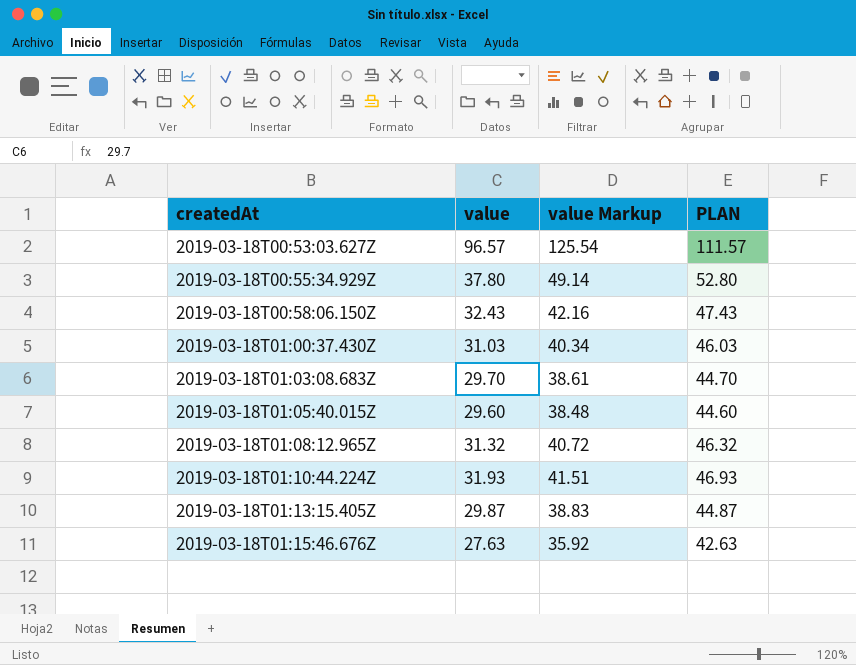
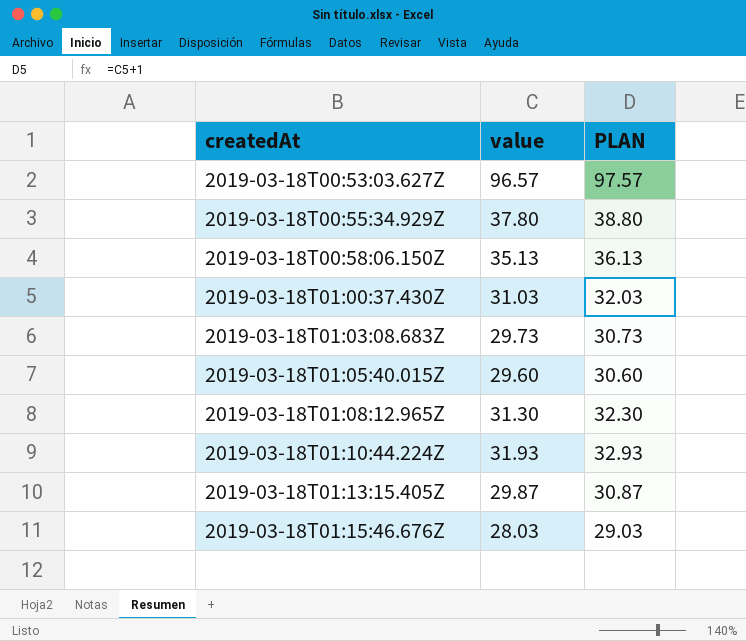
column value Markup | formula: [value] * 1.3 -> none
column PLAN | formula: [value] + 15 -> [value] + 1
2019-03-18T00:58:06.150Z | value: 32.43 -> 35.13
2019-03-18T01:03:08.683Z | value: 29.70 -> 29.73
2019-03-18T01:08:12.965Z | value: 31.32 -> 31.30
2019-03-18T01:15:46.676Z | value: 27.63 -> 28.03

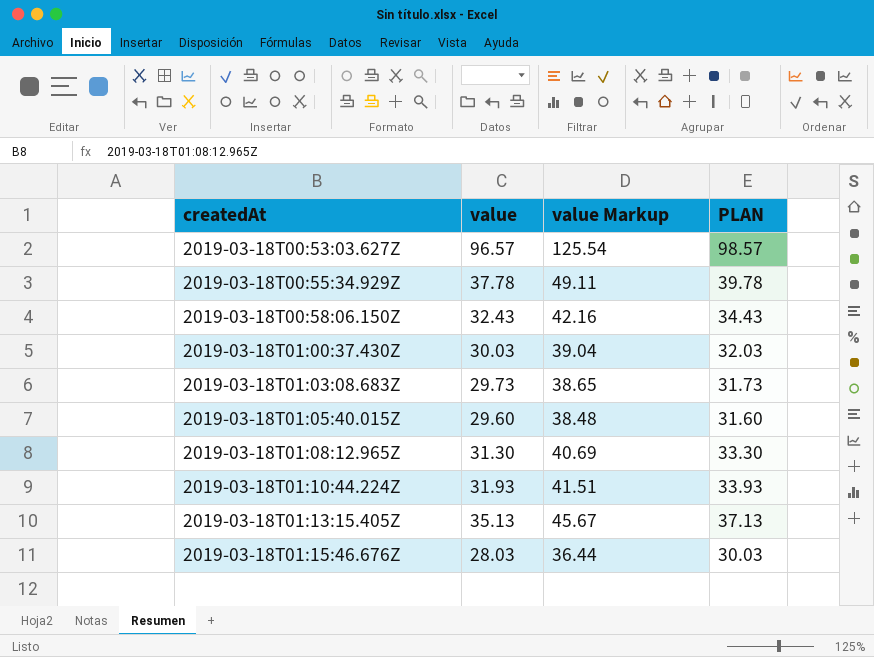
column value Markup | formula: none -> [value] * 1.3
column PLAN | formula: [value] + 1 -> [value] + 2
2019-03-18T00:55:34.929Z | value: 37.80 -> 37.78
2019-03-18T00:58:06.150Z | value: 35.13 -> 32.43
2019-03-18T01:00:37.430Z | value: 31.03 -> 30.03
2019-03-18T01:13:15.405Z | value: 29.87 -> 35.13

